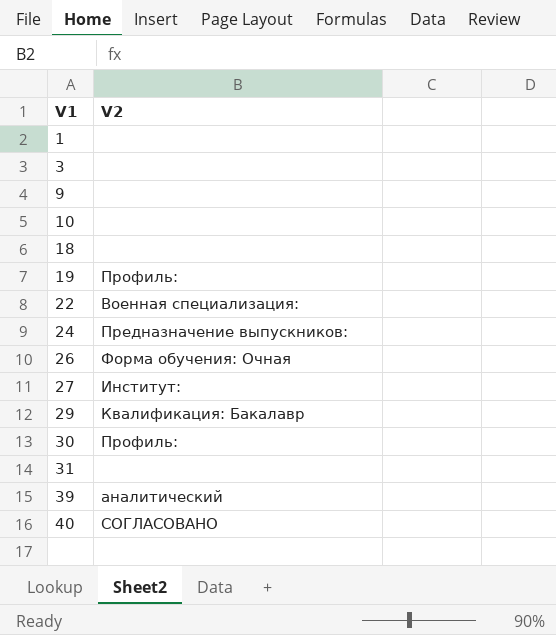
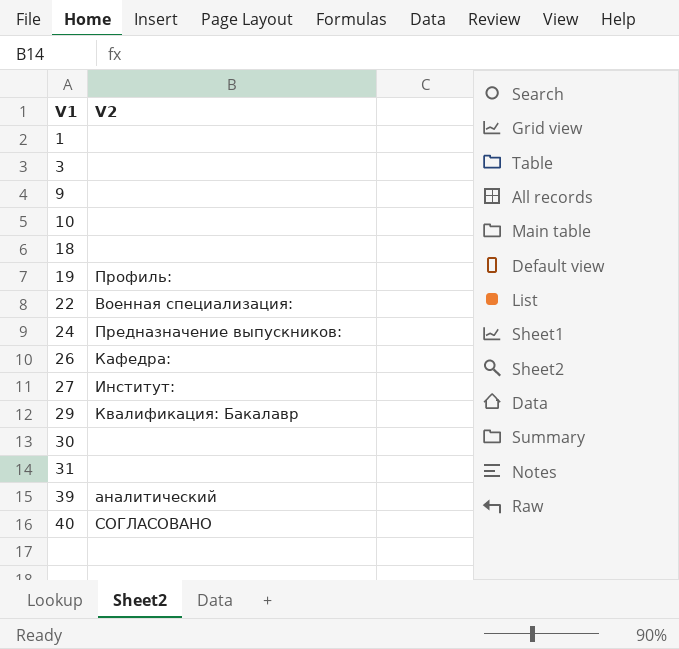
26 | V2: Форма обучения: Очная -> Кафедра:
30 | V2: Профиль: -> none

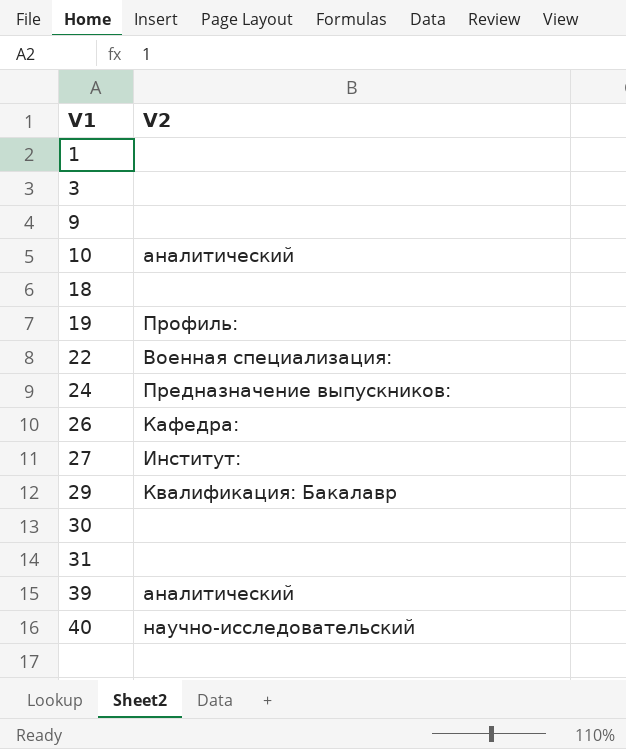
10 | V2: none -> аналитический
40 | V2: СОГЛАСОВАНО -> научно-исследовательский

